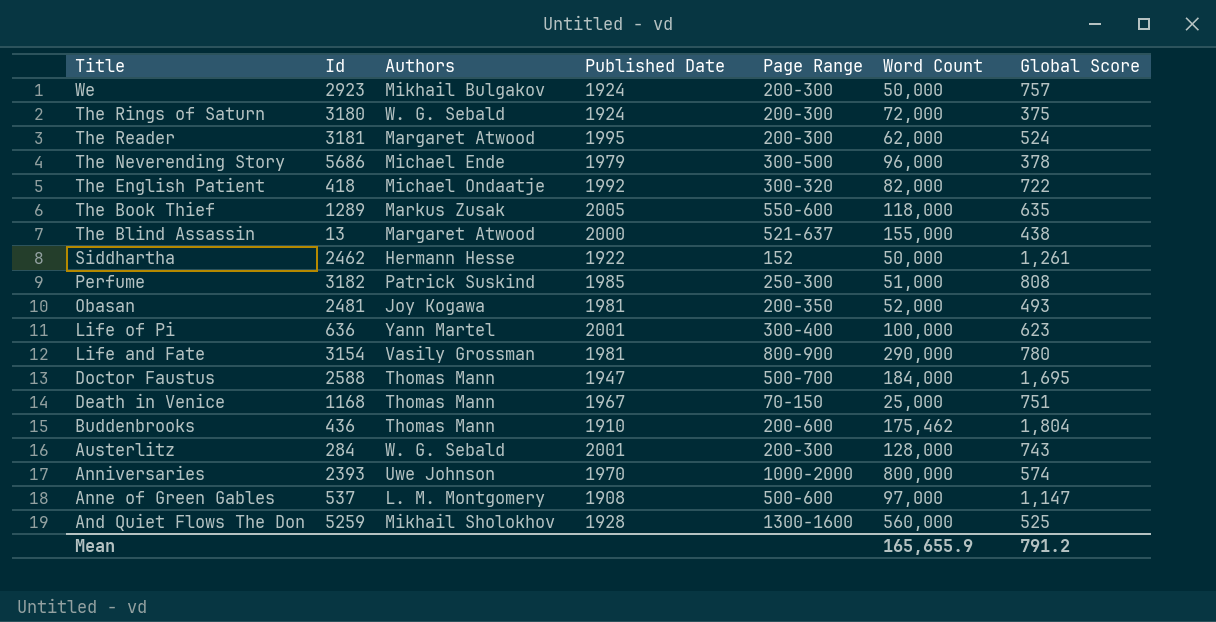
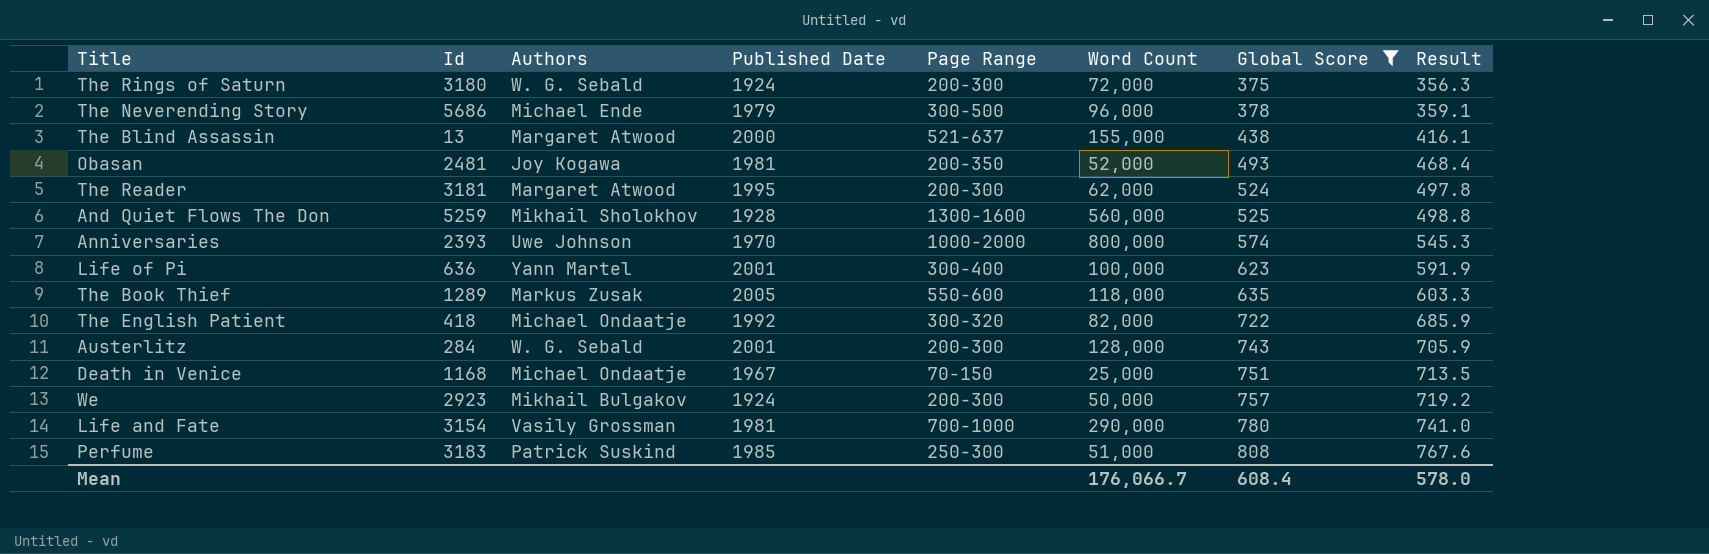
filter: none -> Global Score <= 808
row order: Title descending -> Global Score ascending
column Result | formula: none -> [Global Score] * 0.95
Death in Venice | Authors: Thomas Mann -> Michael Ondaatje
Life and Fate | Page Range: 800-900 -> 700-1000
Perfume | Id: 3182 -> 3183
Mean | Word Count: 165,655.9 -> 176,066.7
Mean | Global Score: 791.2 -> 608.4

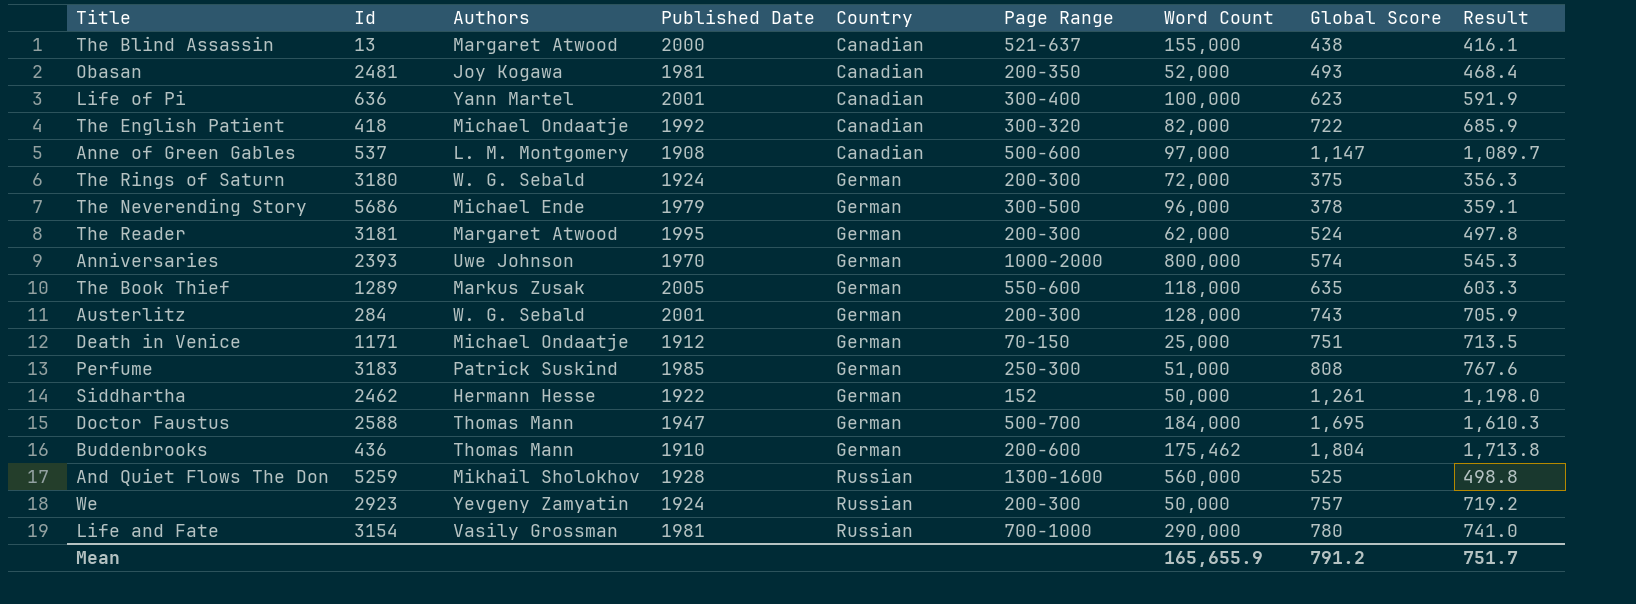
filter: Global Score <= 808 -> none
row order: Global Score ascending -> Country ascending
column Country | position: none -> 5
Death in Venice | Id: 1168 -> 1171
Death in Venice | Published Date: 1967 -> 1912
We | Authors: Mikhail Bulgakov -> Yevgeny Zamyatin
Mean | Word Count: 176,066.7 -> 165,655.9
Mean | Global Score: 608.4 -> 791.2
Mean | Result: 578.0 -> 751.7

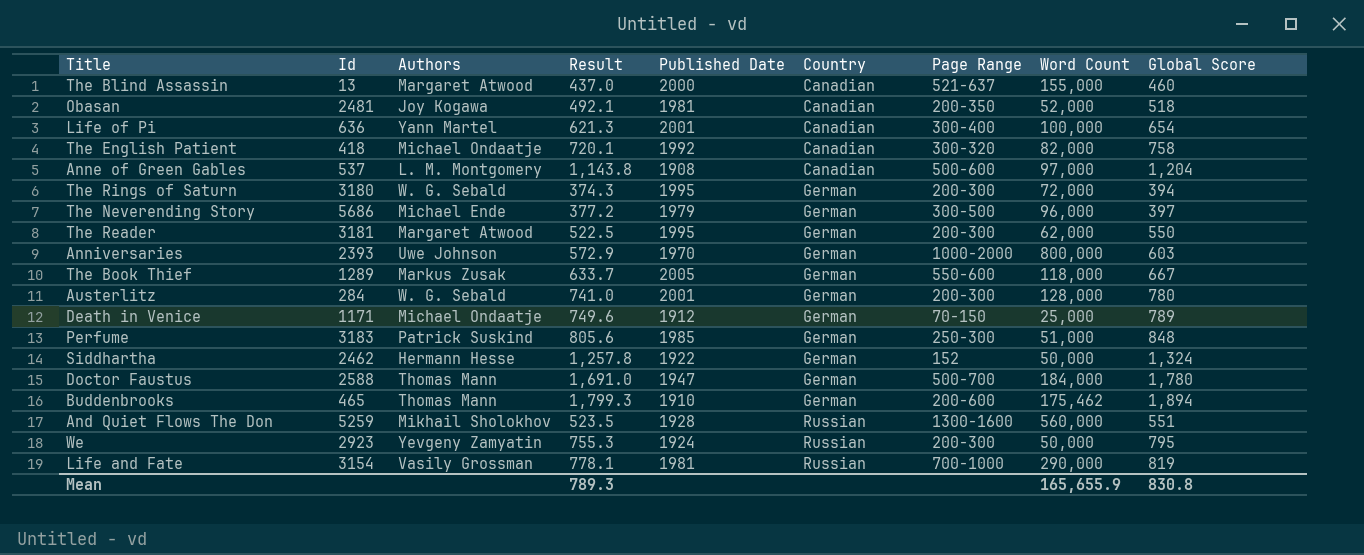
column Result | position: 9 -> 4
The Blind Assassin | Result: 416.1 -> 437.0
The Blind Assassin | Global Score: 438 -> 460
Obasan | Result: 468.4 -> 492.1
Obasan | Global Score: 493 -> 518
Life of Pi | Result: 591.9 -> 621.3
Life of Pi | Global Score: 623 -> 654
The English Patient | Result: 685.9 -> 720.1
The English Patient | Global Score: 722 -> 758
Anne of Green Gables | Result: 1,089.7 -> 1,143.8
Anne of Green Gables | Global Score: 1,147 -> 1,204
The Rings of Saturn | Result: 356.3 -> 374.3
The Rings of Saturn | Published Date: 1924 -> 1995
The Rings of Saturn | Global Score: 375 -> 394
The Neverending Story | Result: 359.1 -> 377.2
The Neverending Story | Global Score: 378 -> 397
The Reader | Result: 497.8 -> 522.5
The Reader | Global Score: 524 -> 550
Anniversaries | Result: 545.3 -> 572.9
Anniversaries | Global Score: 574 -> 603
The Book Thief | Result: 603.3 -> 633.7
The Book Thief | Global Score: 635 -> 667
Austerlitz | Result: 705.9 -> 741.0
Austerlitz | Global Score: 743 -> 780
Death in Venice | Result: 713.5 -> 749.6
Death in Venice | Global Score: 751 -> 789
Perfume | Result: 767.6 -> 805.6
Perfume | Global Score: 808 -> 848
Siddhartha | Result: 1,198.0 -> 1,257.8
Siddhartha | Global Score: 1,261 -> 1,324
Doctor Faustus | Result: 1,610.3 -> 1,691.0
Doctor Faustus | Global Score: 1,695 -> 1,780
Buddenbrooks | Id: 436 -> 465
Buddenbrooks | Result: 1,713.8 -> 1,799.3
Buddenbrooks | Global Score: 1,804 -> 1,894
And Quiet Flows The Don | Result: 498.8 -> 523.5
And Quiet Flows The Don | Global Score: 525 -> 551
We | Result: 719.2 -> 755.3
We | Global Score: 757 -> 795
Life and Fate | Result: 741.0 -> 778.1
Life and Fate | Global Score: 780 -> 819
Mean | Result: 751.7 -> 789.3
Mean | Global Score: 791.2 -> 830.8

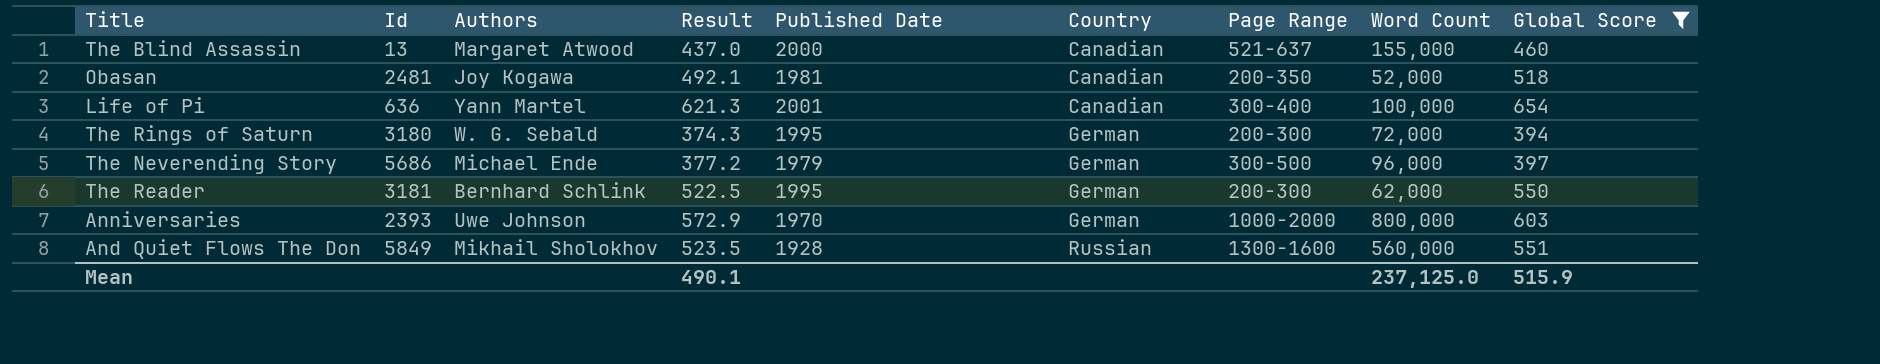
filter: none -> Global Score <= 654
The Reader | Authors: Margaret Atwood -> Bernhard Schlink
And Quiet Flows The Don | Id: 5259 -> 5849
Mean | Result: 789.3 -> 490.1
Mean | Word Count: 165,655.9 -> 237,125.0
Mean | Global Score: 830.8 -> 515.9

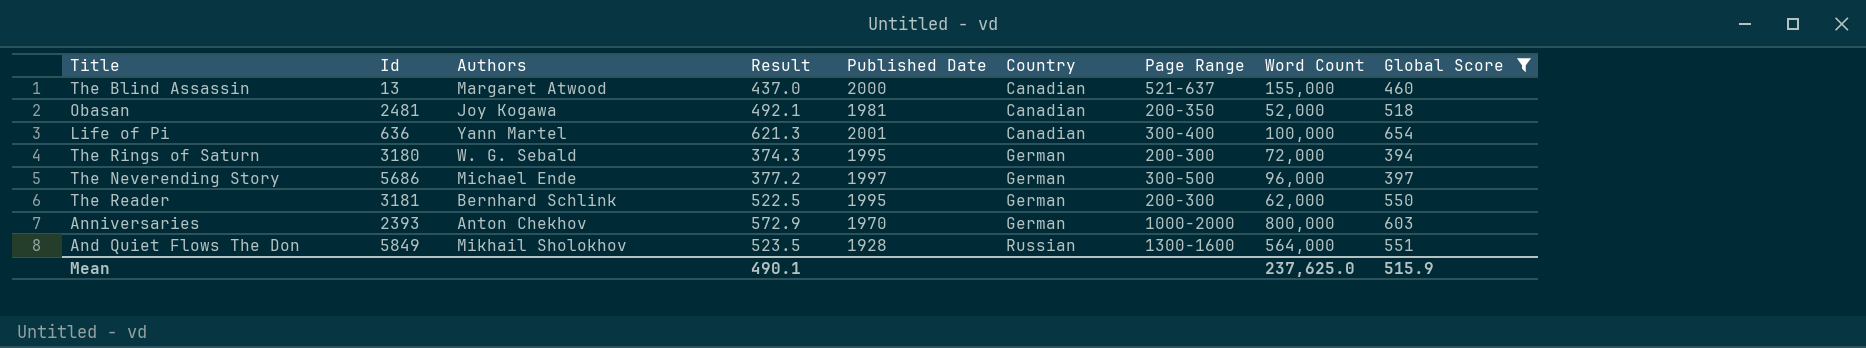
The Neverending Story | Published Date: 1979 -> 1997
Anniversaries | Authors: Uwe Johnson -> Anton Chekhov
And Quiet Flows The Don | Word Count: 560,000 -> 564,000
Mean | Word Count: 237,125.0 -> 237,625.0

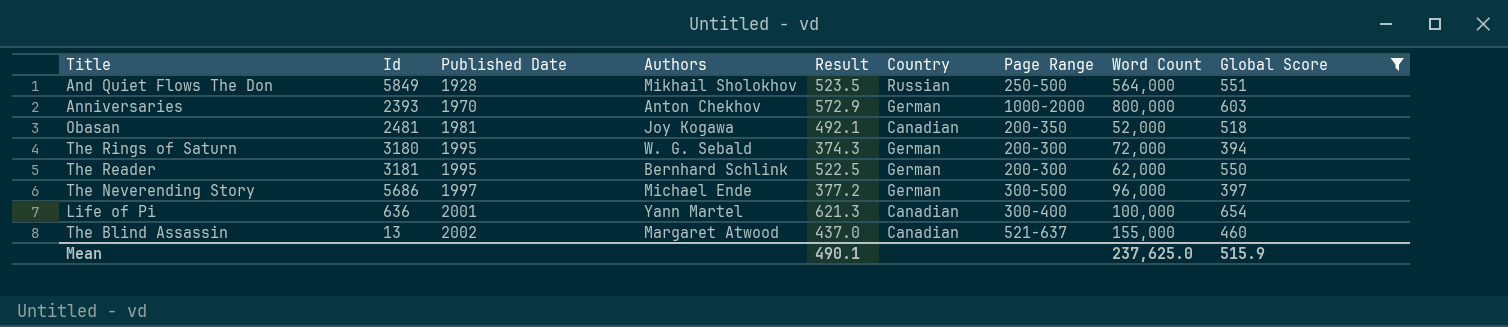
row order: Country ascending -> Published Date ascending
column Published Date | position: 5 -> 3
And Quiet Flows The Don | Page Range: 1300-1600 -> 250-500
The Blind Assassin | Published Date: 2000 -> 2002

